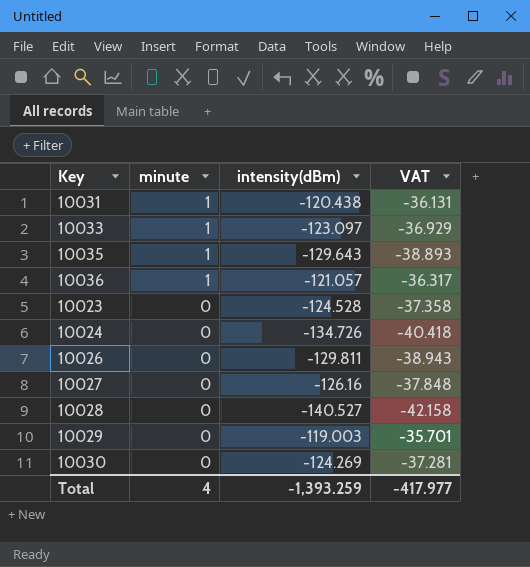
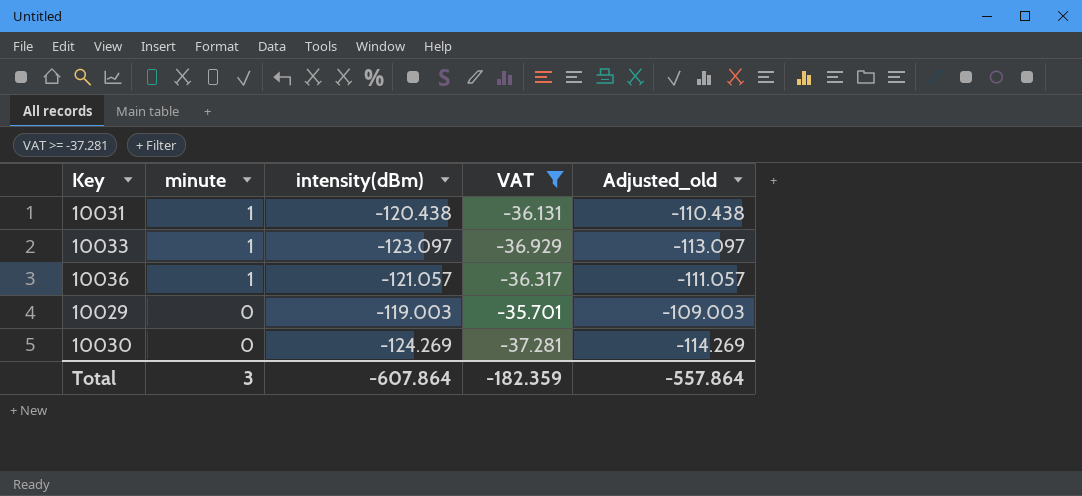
filter: none -> VAT >= -37.281
column Adjusted_old | formula: none -> [intensity(dBm)] + 10
Total | minute: 4 -> 3
Total | intensity(dBm): -1,393.259 -> -607.864
Total | VAT: -417.977 -> -182.359

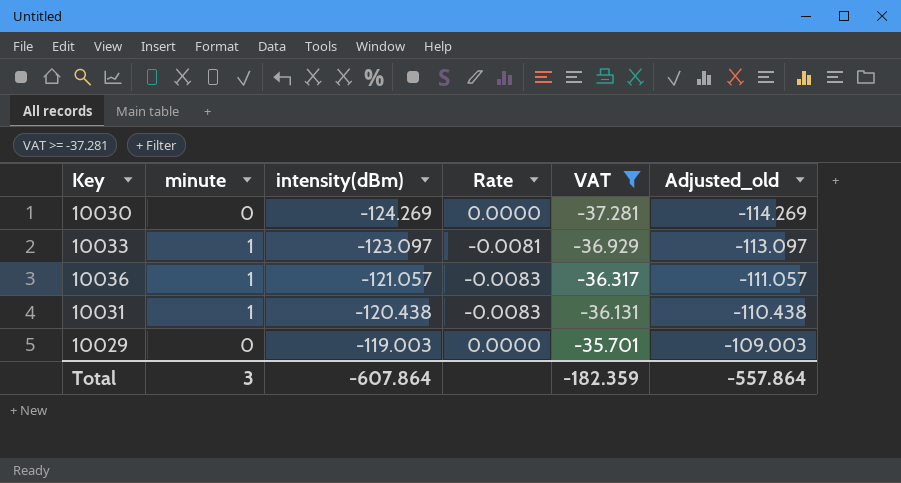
row order: minute descending -> intensity(dBm) ascending
column Rate | formula: none -> [minute] / [intensity(dBm)]

